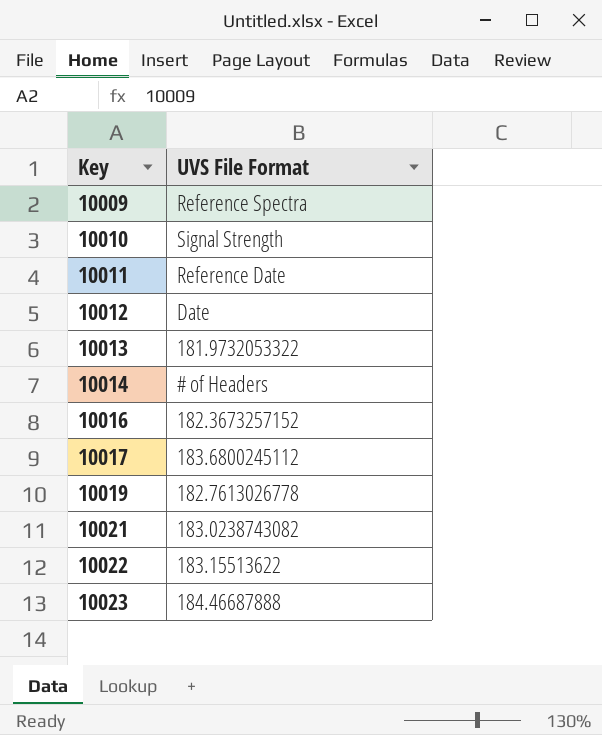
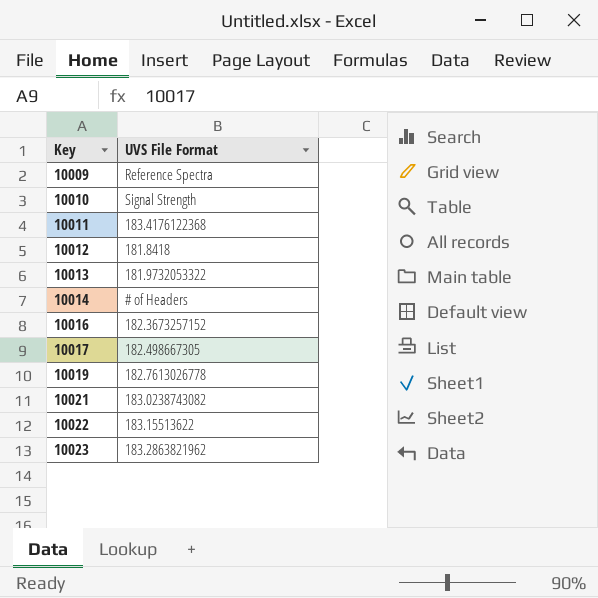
10011 | UVS File Format: Reference Date -> 183.4176122368
10012 | UVS File Format: Date -> 181.8418
10017 | UVS File Format: 183.6800245112 -> 182.498667305
10023 | UVS File Format: 184.46687888 -> 183.2863821962

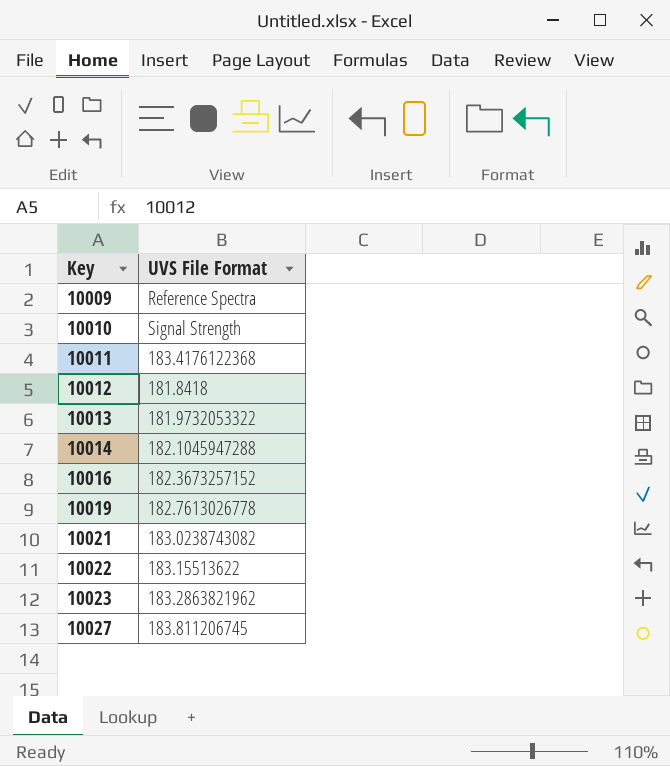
row 10017: 182.498667305 -> none
10014 | UVS File Format: # of Headers -> 182.1045947288
row 10027: none -> 183.811206745

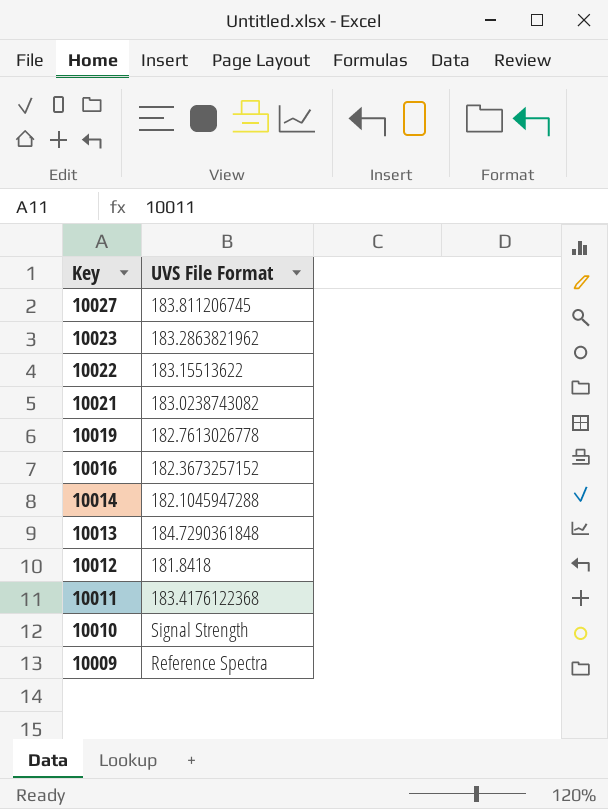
row order: Key ascending -> Key descending
10013 | UVS File Format: 181.9732053322 -> 184.7290361848

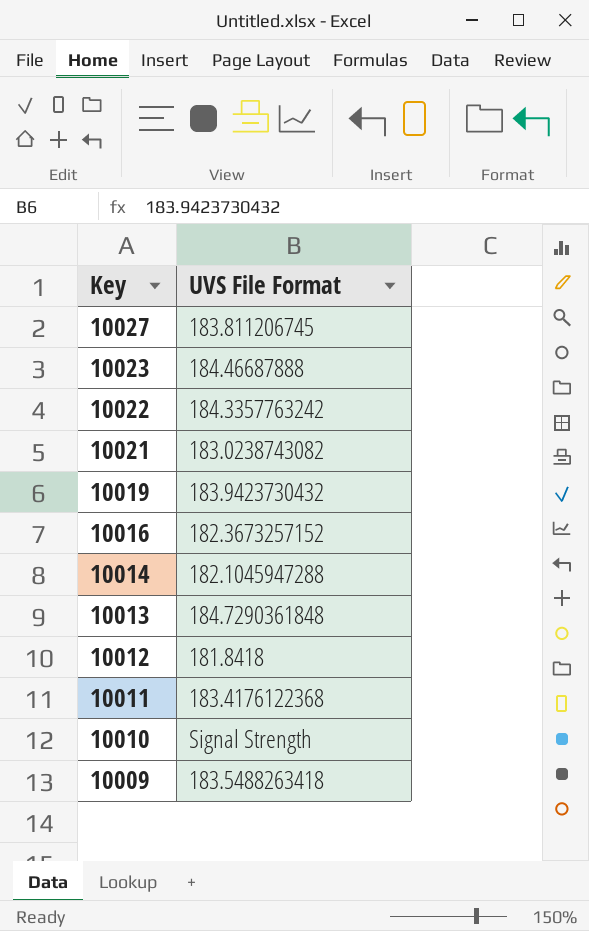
10023 | UVS File Format: 183.2863821962 -> 184.46687888
10022 | UVS File Format: 183.15513622 -> 184.3357763242
10019 | UVS File Format: 182.7613026778 -> 183.9423730432
10009 | UVS File Format: Reference Spectra -> 183.5488263418

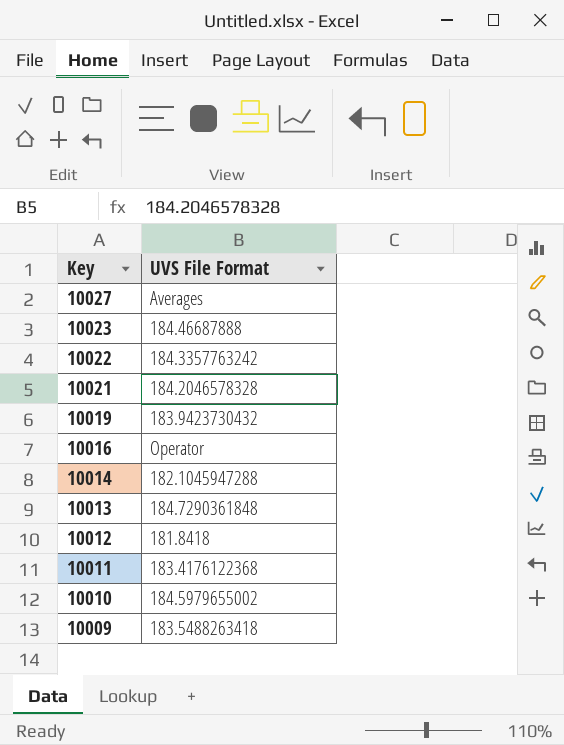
10027 | UVS File Format: 183.811206745 -> Averages
10021 | UVS File Format: 183.0238743082 -> 184.2046578328
10016 | UVS File Format: 182.3673257152 -> Operator
10010 | UVS File Format: Signal Strength -> 184.5979655002

